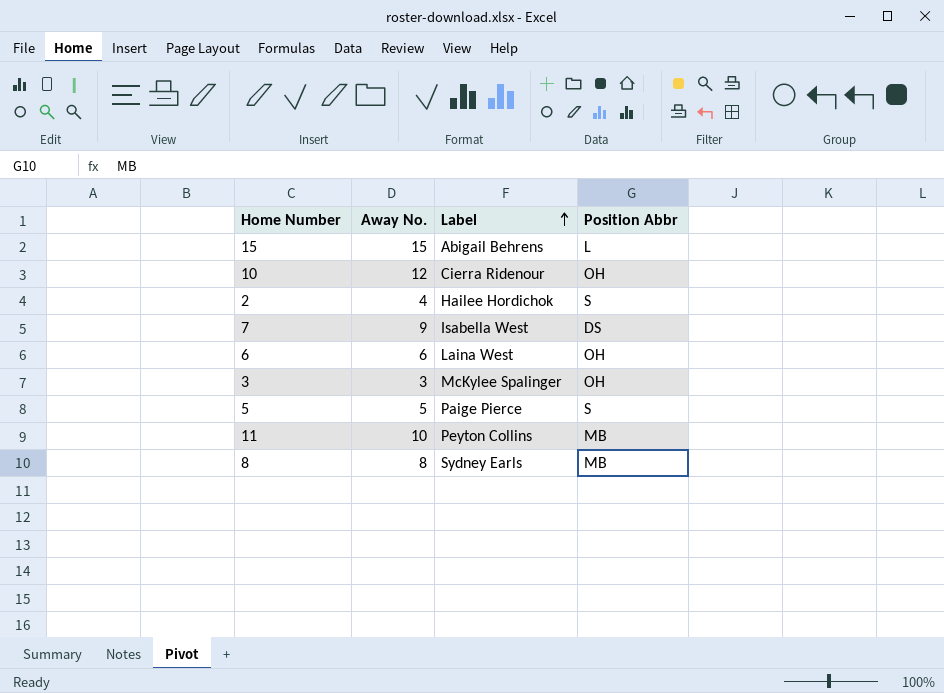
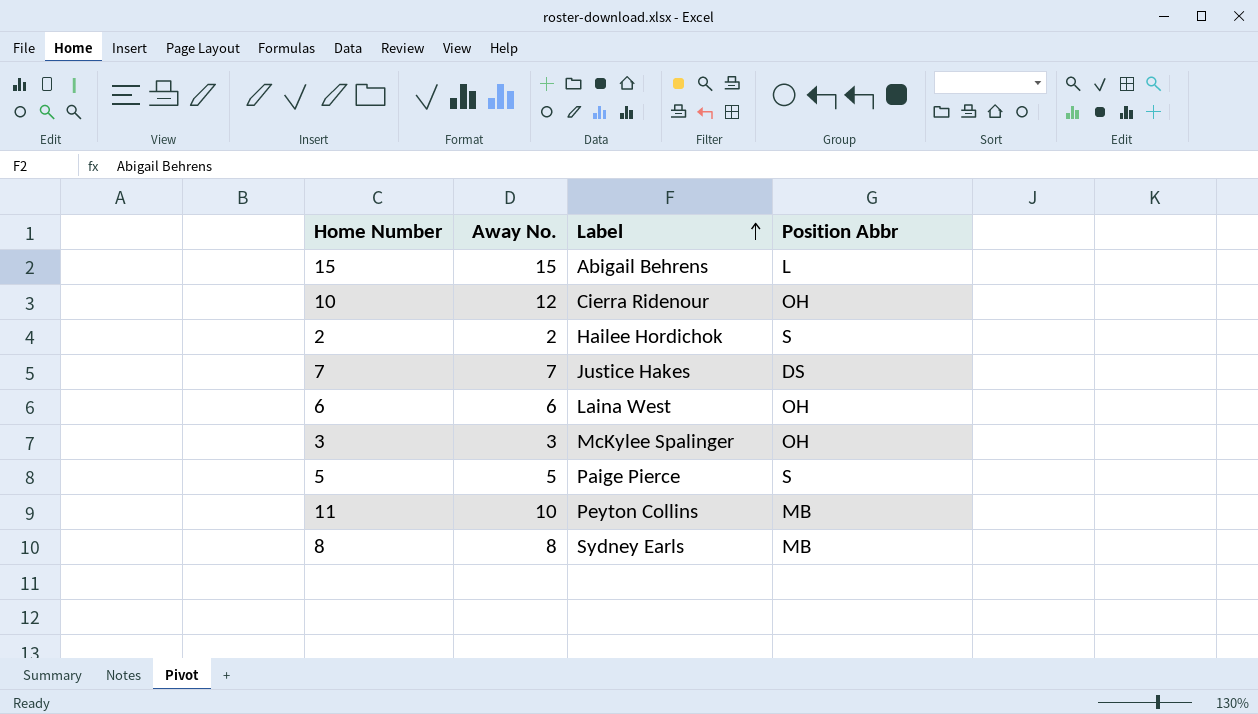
2 | Away No.: 4 -> 2
7 | Away No.: 9 -> 7
7 | Label: Isabella West -> Justice Hakes

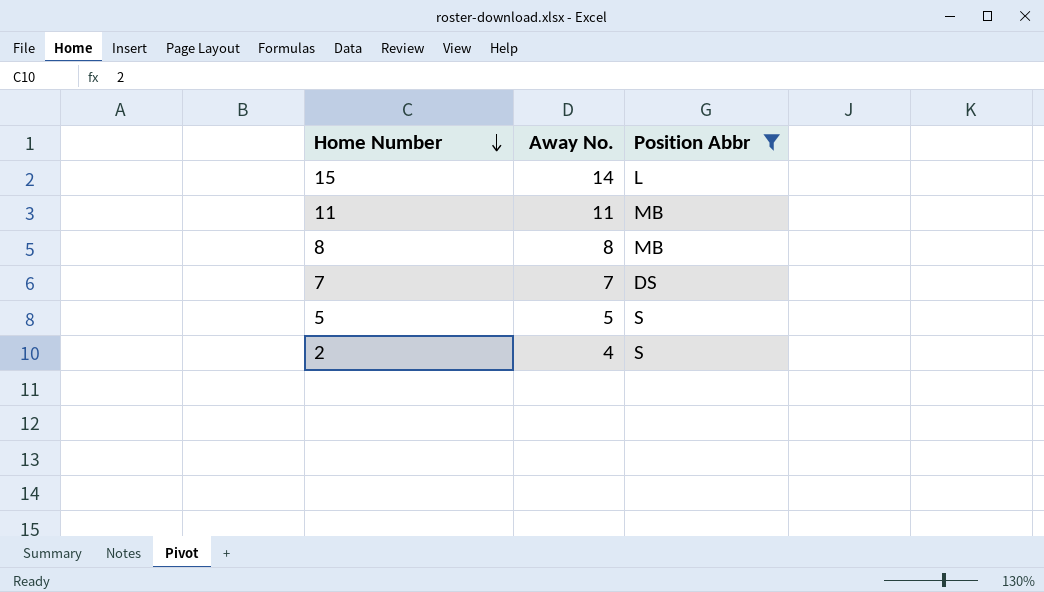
filter: none -> Position Abbr != OH
row order: Label ascending -> Home Number descending
column Label | position: 3 -> none
15 | Away No.: 15 -> 14
11 | Away No.: 10 -> 11
2 | Away No.: 2 -> 4

